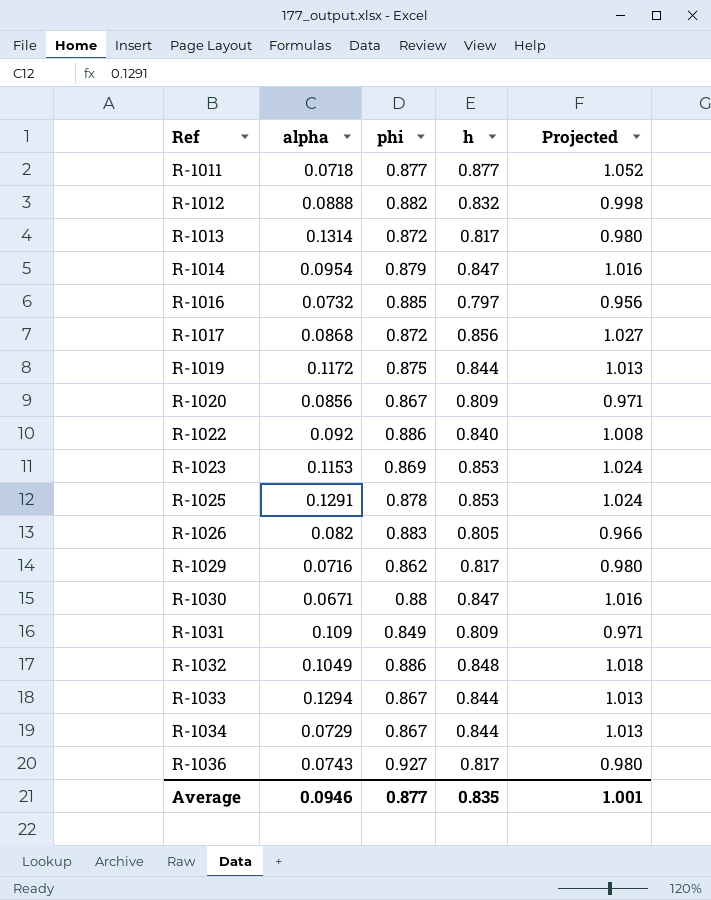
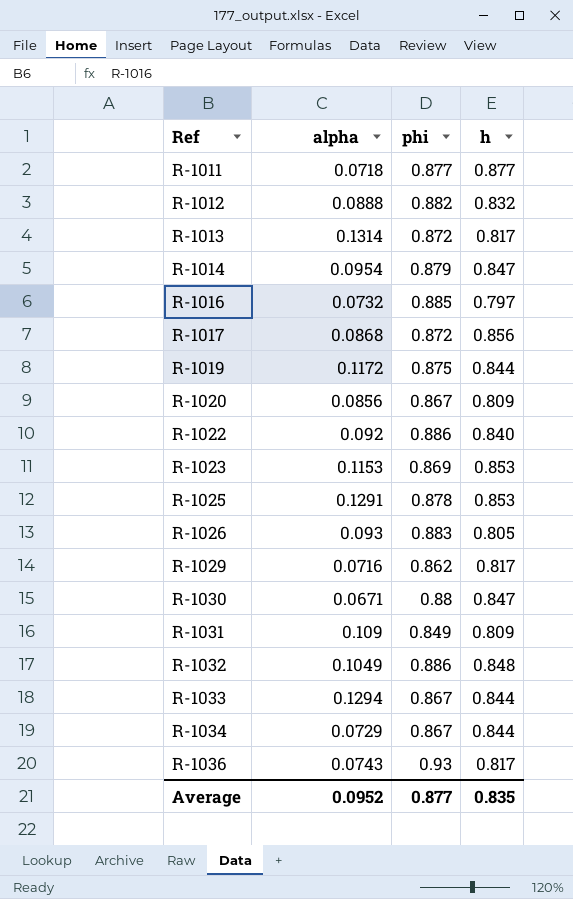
column Projected | formula: [h] * 1.2 -> none
R-1026 | alpha: 0.082 -> 0.093
R-1036 | phi: 0.927 -> 0.93
Average | alpha: 0.0946 -> 0.0952

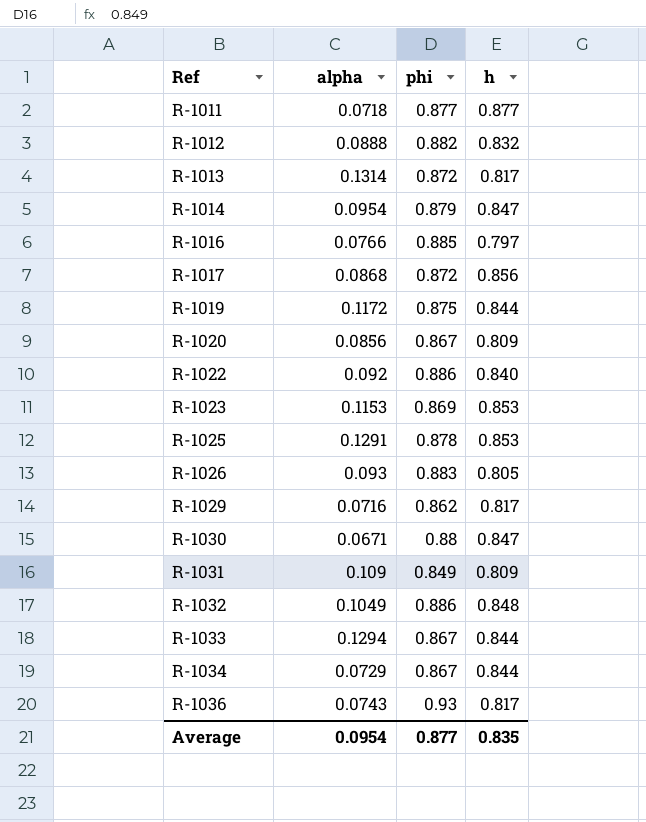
R-1016 | alpha: 0.0732 -> 0.0766
Average | alpha: 0.0952 -> 0.0954

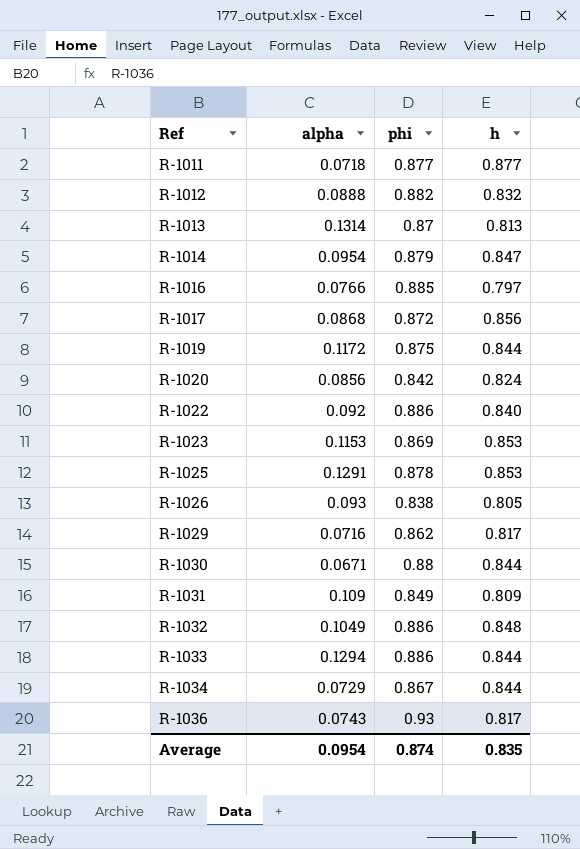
R-1013 | phi: 0.872 -> 0.87
R-1013 | h: 0.817 -> 0.813
R-1020 | phi: 0.867 -> 0.842
R-1020 | h: 0.809 -> 0.824
R-1026 | phi: 0.883 -> 0.838
R-1030 | h: 0.847 -> 0.844
R-1033 | phi: 0.867 -> 0.886
Average | phi: 0.877 -> 0.874

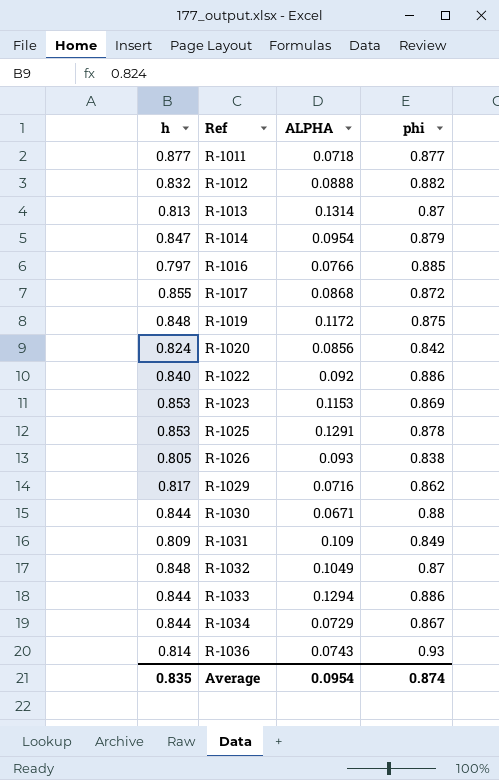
column h | position: 4 -> 1
column name: alpha -> ALPHA
R-1017 | h: 0.856 -> 0.855
R-1019 | h: 0.844 -> 0.848
R-1032 | phi: 0.886 -> 0.87
R-1036 | h: 0.817 -> 0.814

